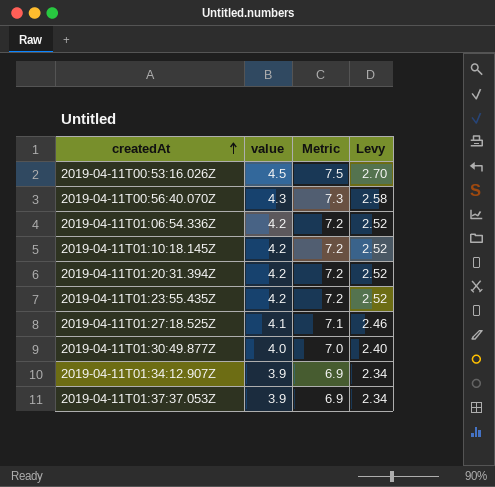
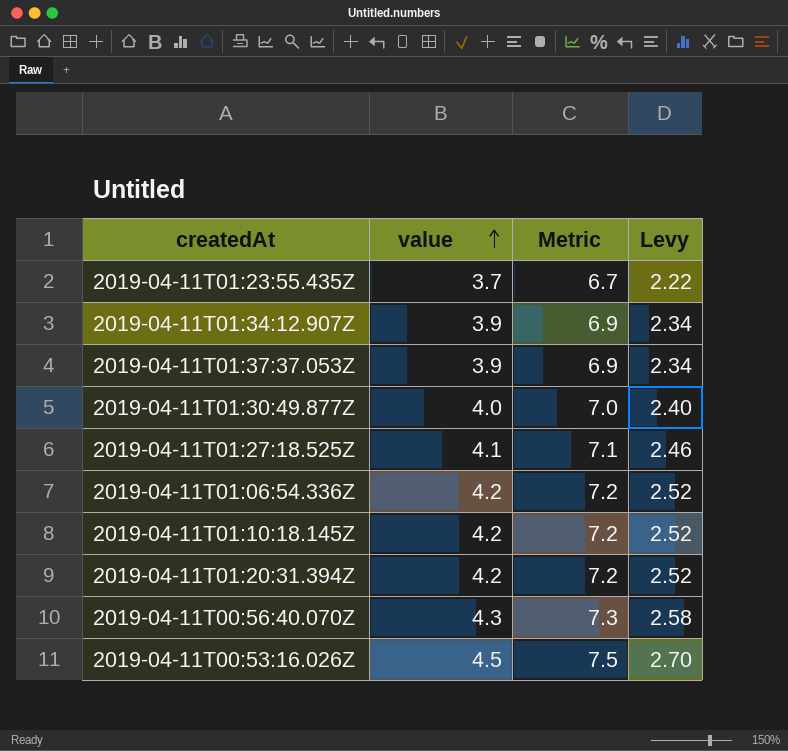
row order: createdAt ascending -> value ascending
2019-04-11T01:23:55.435Z | value: 4.2 -> 3.7
2019-04-11T01:23:55.435Z | Metric: 7.2 -> 6.7
2019-04-11T01:23:55.435Z | Levy: 2.52 -> 2.22

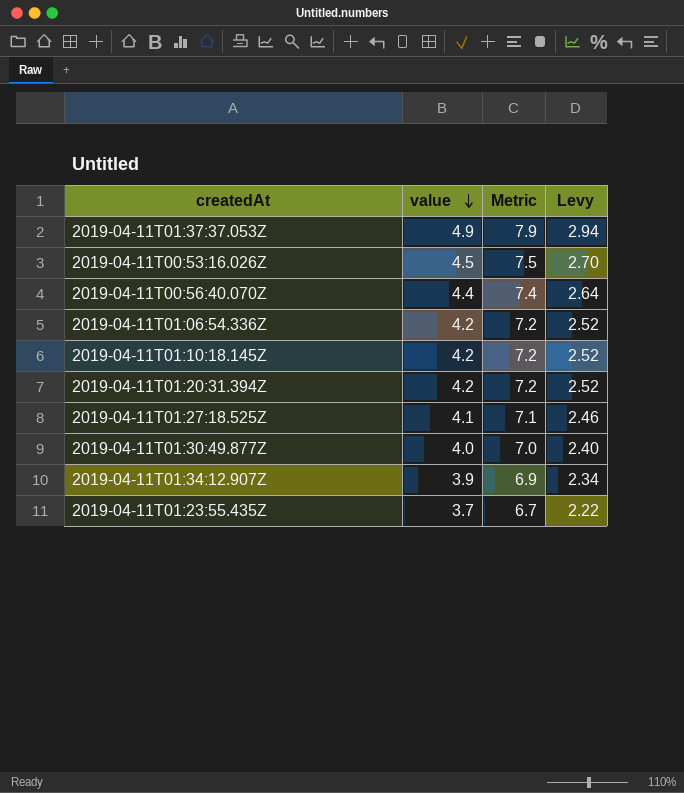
row order: value ascending -> value descending
2019-04-11T01:37:37.053Z | value: 3.9 -> 4.9
2019-04-11T01:37:37.053Z | Metric: 6.9 -> 7.9
2019-04-11T01:37:37.053Z | Levy: 2.34 -> 2.94
2019-04-11T00:56:40.070Z | value: 4.3 -> 4.4
2019-04-11T00:56:40.070Z | Metric: 7.3 -> 7.4
2019-04-11T00:56:40.070Z | Levy: 2.58 -> 2.64

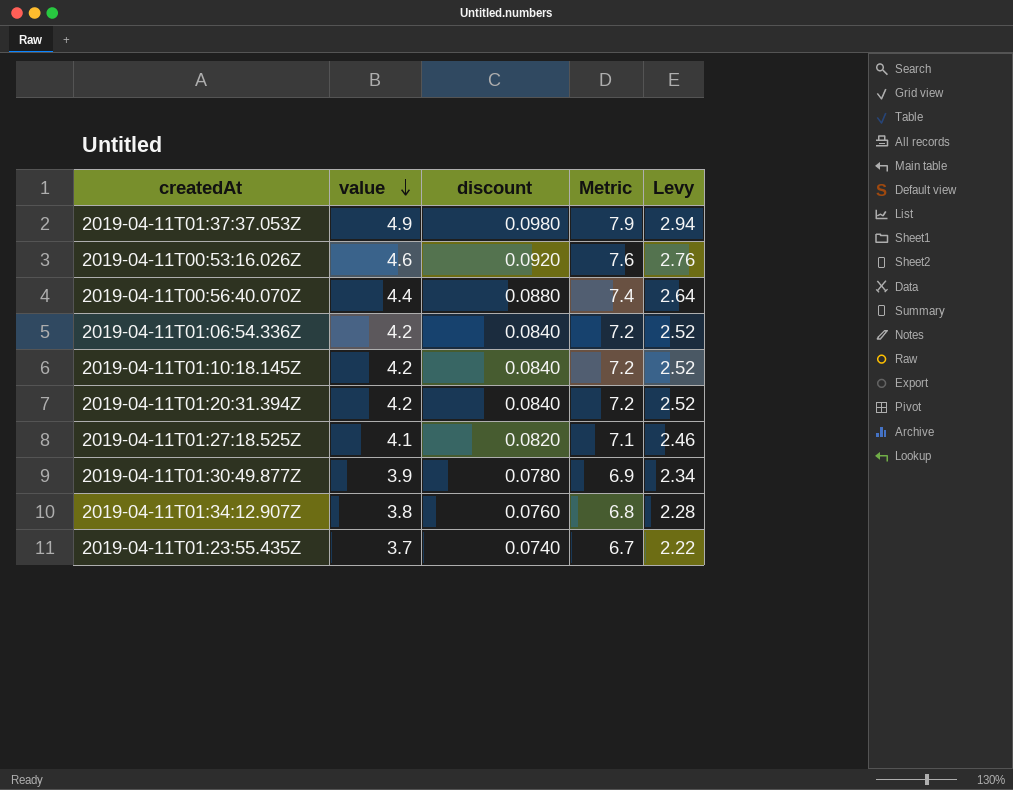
column discount | formula: none -> [value] * 0.02
2019-04-11T00:53:16.026Z | value: 4.5 -> 4.6
2019-04-11T00:53:16.026Z | Metric: 7.5 -> 7.6
2019-04-11T00:53:16.026Z | Levy: 2.70 -> 2.76
2019-04-11T01:30:49.877Z | value: 4.0 -> 3.9
2019-04-11T01:30:49.877Z | Metric: 7.0 -> 6.9
2019-04-11T01:30:49.877Z | Levy: 2.40 -> 2.34
2019-04-11T01:34:12.907Z | value: 3.9 -> 3.8
2019-04-11T01:34:12.907Z | Metric: 6.9 -> 6.8
2019-04-11T01:34:12.907Z | Levy: 2.34 -> 2.28

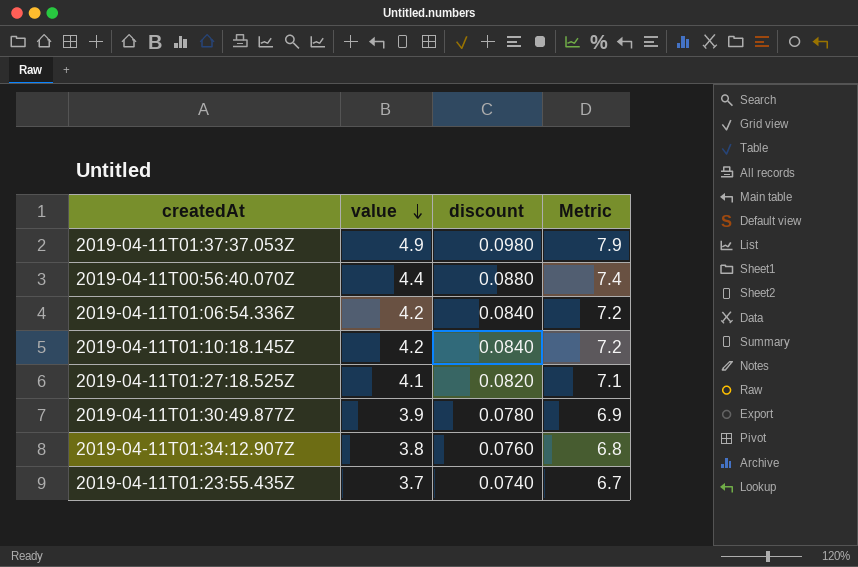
column Levy | formula: [value] * 0.6 -> none
row 2019-04-11T00:53:16.026Z: 4.6 | 0.0920 | 7.6 | 2.76 -> none
row 2019-04-11T01:20:31.394Z: 4.2 | 0.0840 | 7.2 | 2.52 -> none

